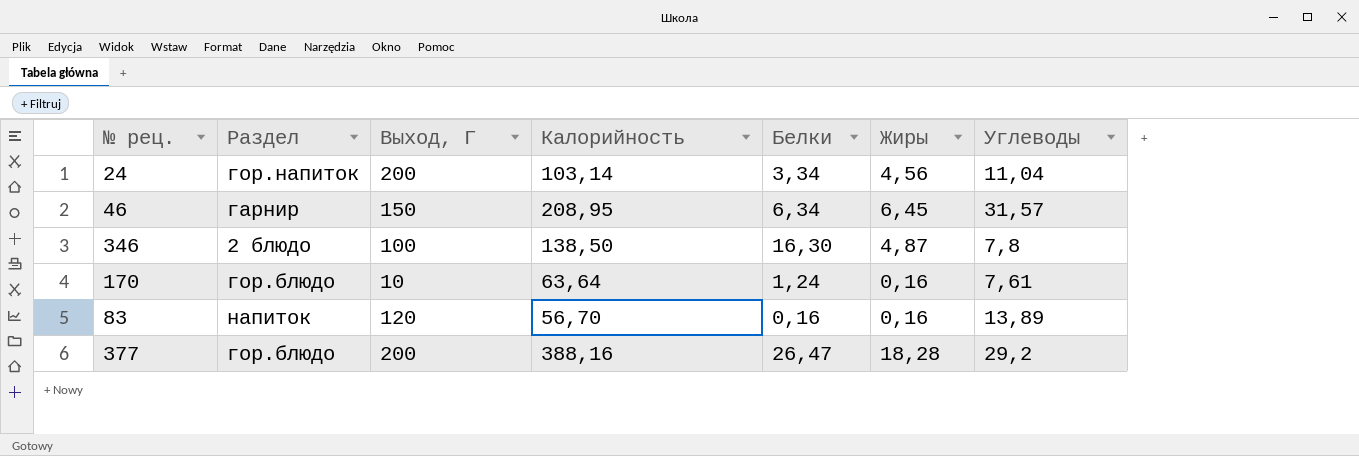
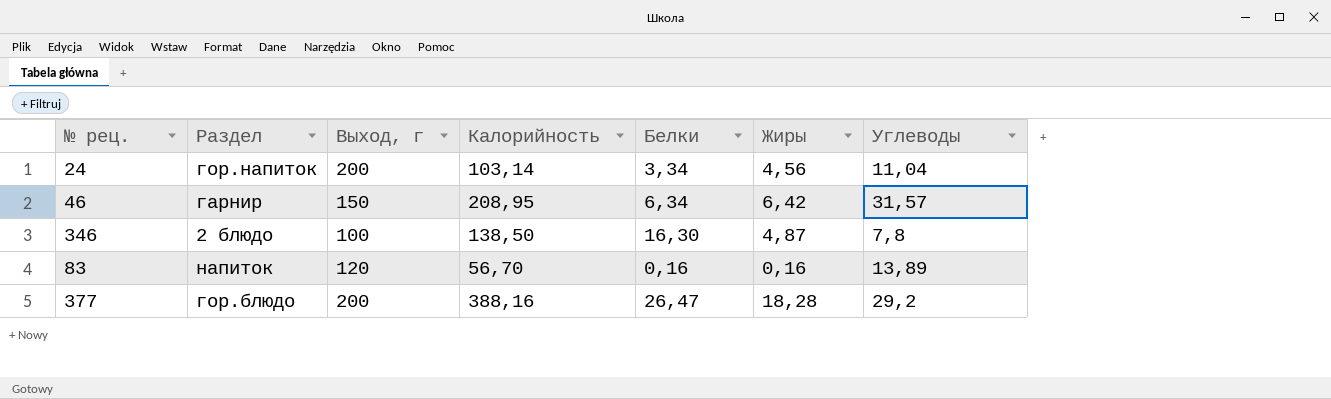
column name: Выход, Г -> Выход, г
row 170: гор.блюдо | 10 | 63,64 | 1,24 | 0,16 | 7,61 -> none
46 | Жиры: 6,45 -> 6,42

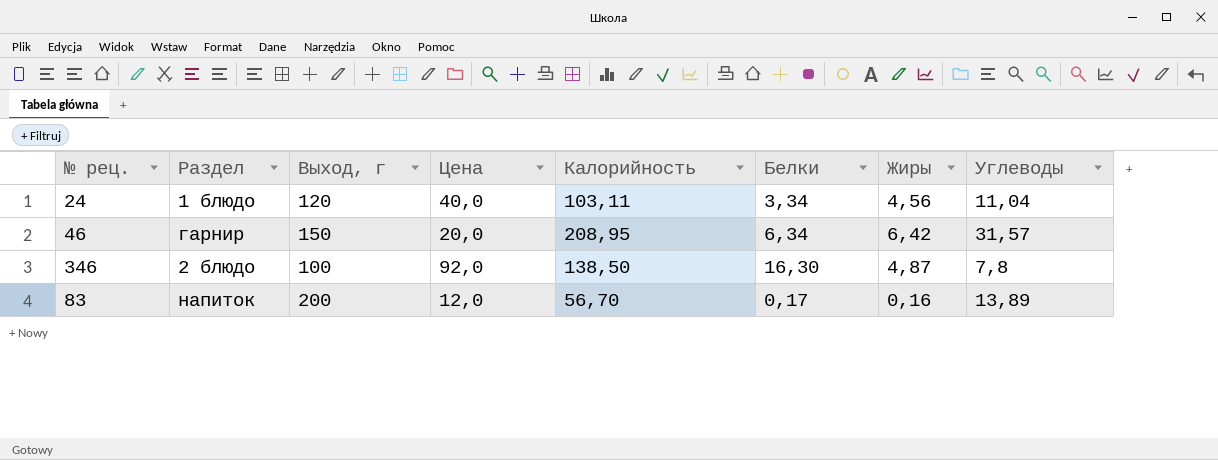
column Цена | position: none -> 4
row 377: гор.блюдо | 200 | 388,16 | 26,47 | 18,28 | 29,2 -> none
24 | Раздел: гор.напиток -> 1 блюдо
24 | Выход, г: 200 -> 120
24 | Калорийность: 103,14 -> 103,11
83 | Выход, г: 120 -> 200
83 | Белки: 0,16 -> 0,17

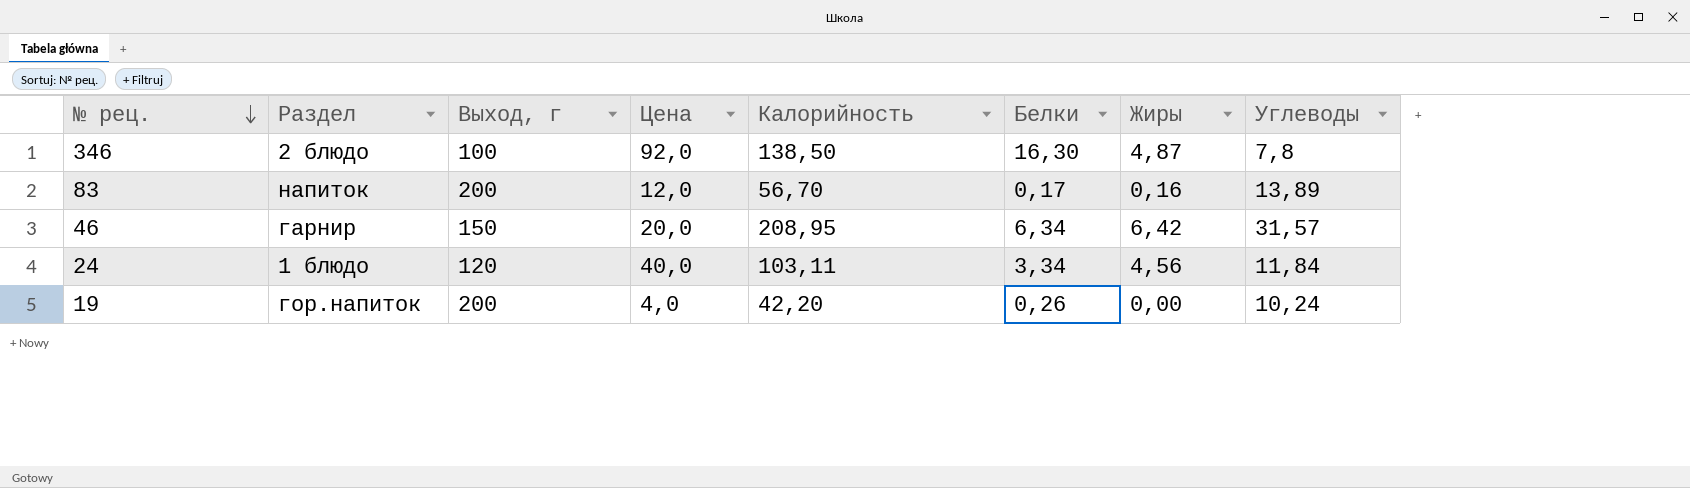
row order: none -> № рец. descending
24 | Углеводы: 11,04 -> 11,84
row 19: none -> гор.напиток | 200 | 4,0 | 42,20 | 0,26 | 0,00 | 10,24

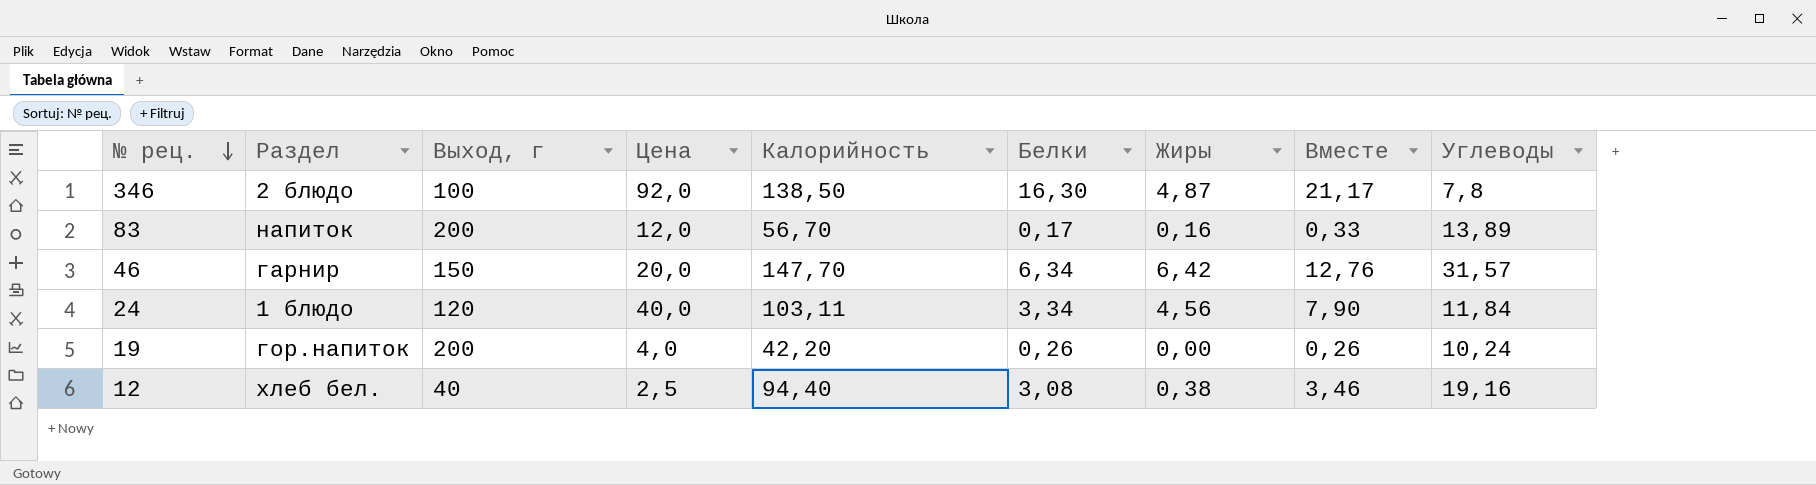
column Вместе | formula: none -> [Белки] + [Жиры]
46 | Калорийность: 208,95 -> 147,70
row 12: none -> хлеб бел. | 40 | 2,5 | 94,40 | 3,08 | 0,38 | 3,46 | 19,16

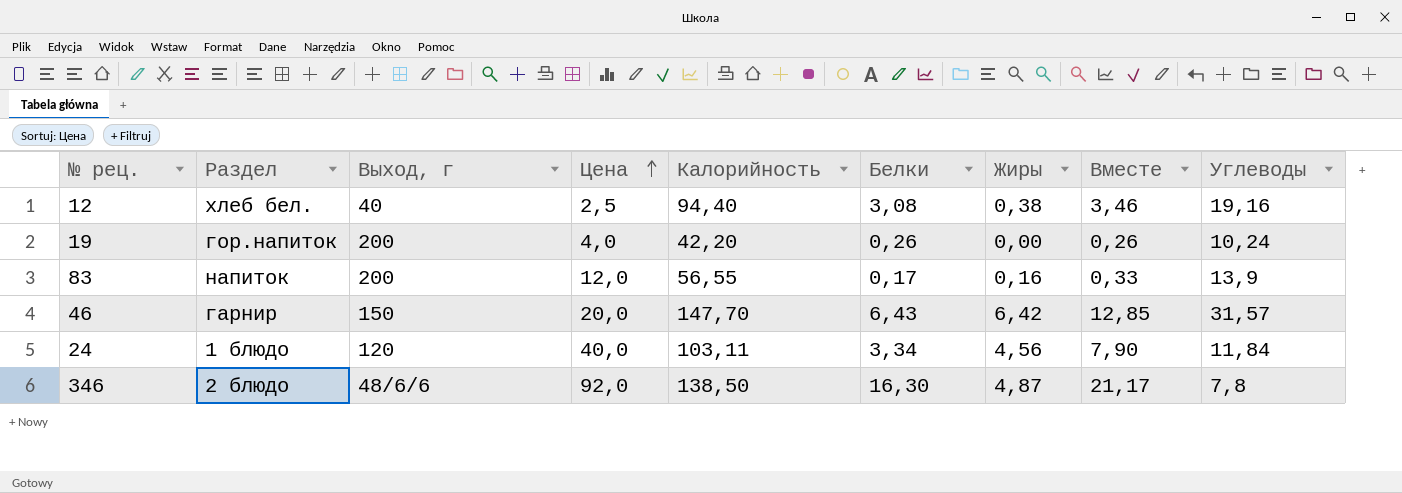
row order: № рец. descending -> Цена ascending
83 | Калорийность: 56,70 -> 56,55
83 | Углеводы: 13,89 -> 13,9
46 | Белки: 6,34 -> 6,43
46 | Вместе: 12,76 -> 12,85
346 | Выход, г: 100 -> 48/6/6

